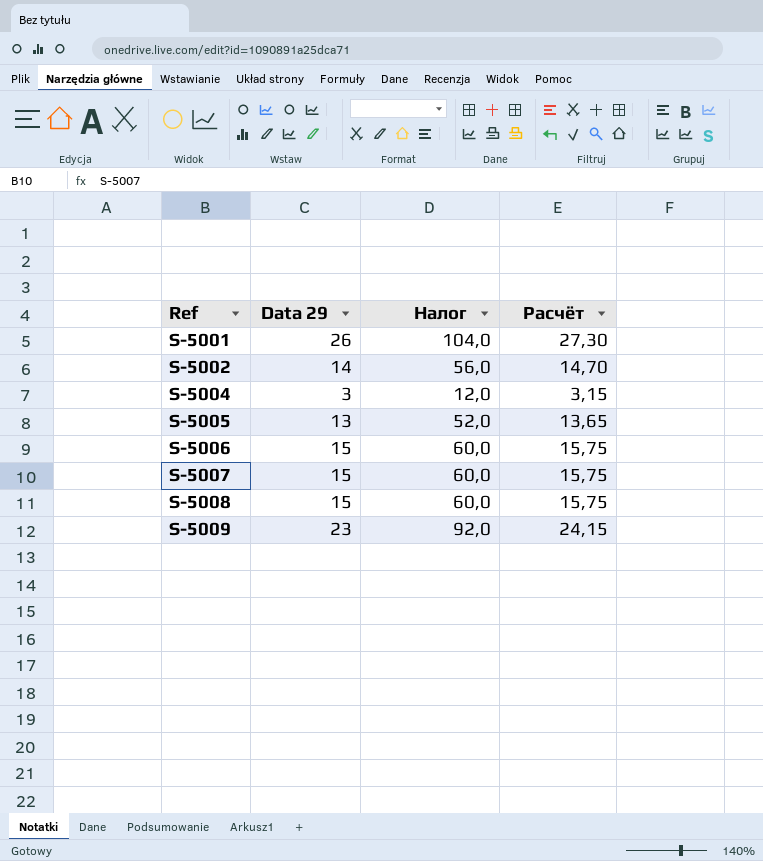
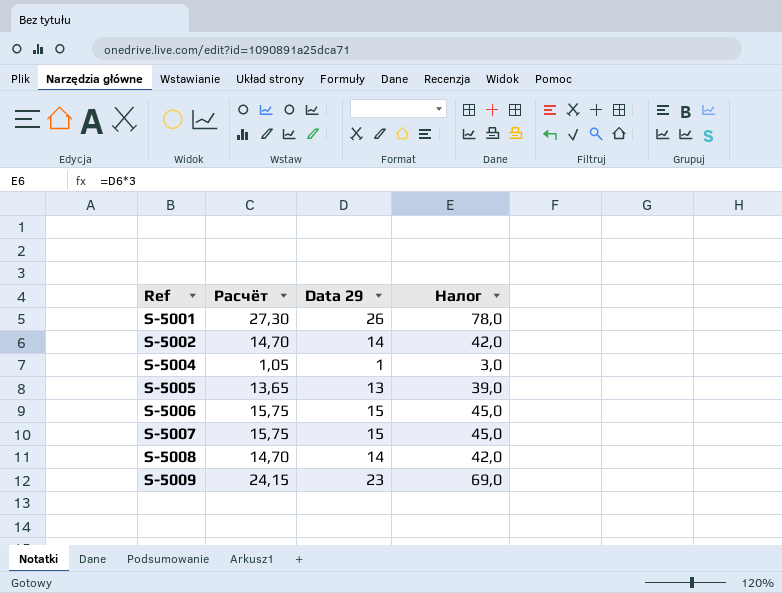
column Расчёт | position: 4 -> 2
column Налог | formula: [Data 29] * 4 -> [Data 29] * 3
S-5004 | Расчёт: 3,15 -> 1,05
S-5004 | Data 29: 3 -> 1
S-5008 | Расчёт: 15,75 -> 14,70
S-5008 | Data 29: 15 -> 14

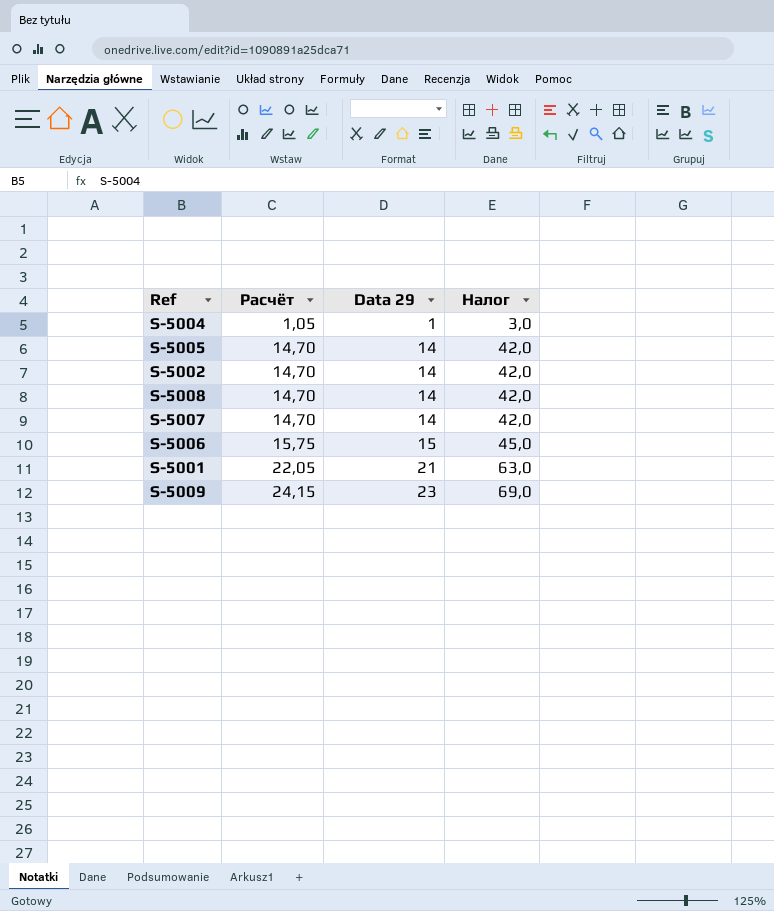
row order: Ref ascending -> Расчёт ascending
S-5005 | Расчёт: 13,65 -> 14,70
S-5005 | Data 29: 13 -> 14
S-5005 | Налог: 39,0 -> 42,0
S-5007 | Расчёт: 15,75 -> 14,70
S-5007 | Data 29: 15 -> 14
S-5007 | Налог: 45,0 -> 42,0
S-5001 | Расчёт: 27,30 -> 22,05
S-5001 | Data 29: 26 -> 21
S-5001 | Налог: 78,0 -> 63,0

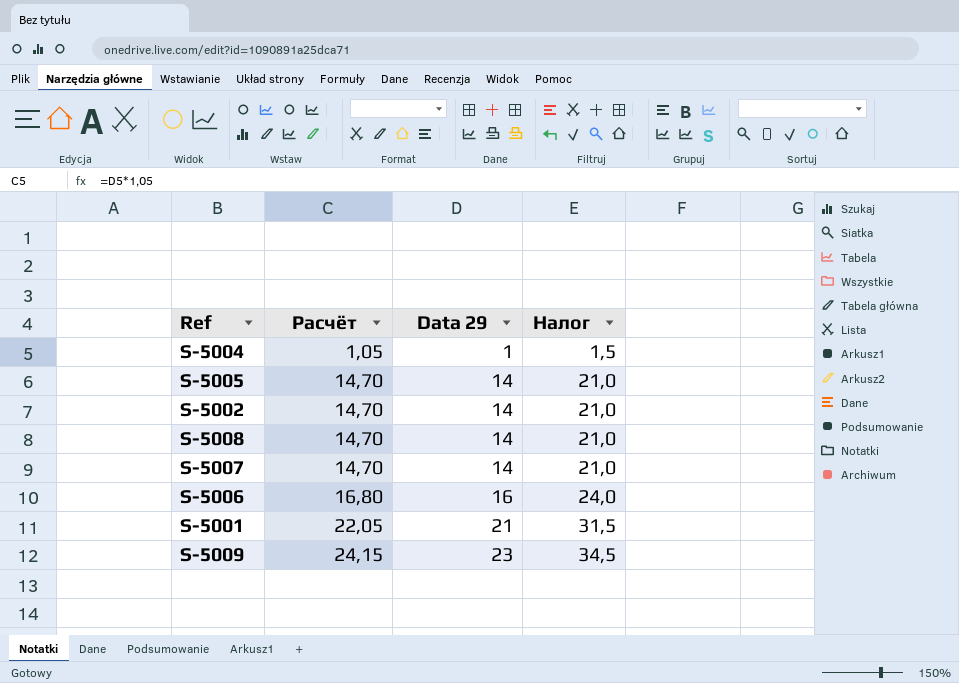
column Налог | formula: [Data 29] * 3 -> [Data 29] * 1,5
S-5006 | Расчёт: 15,75 -> 16,80
S-5006 | Data 29: 15 -> 16

